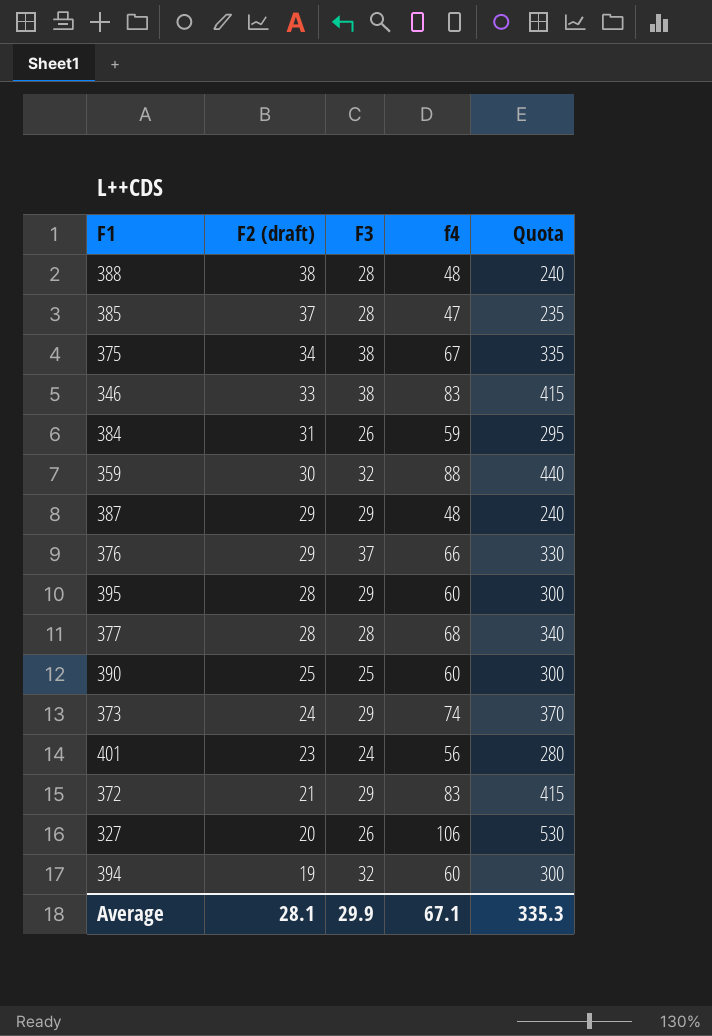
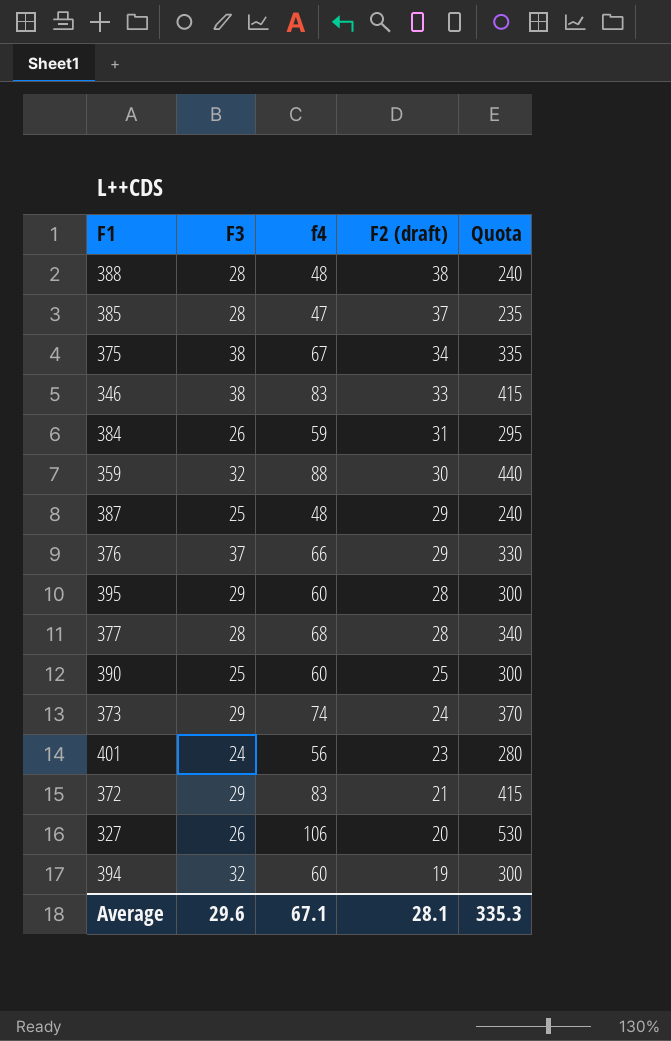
column F2 (draft) | position: 2 -> 4
387 | F3: 29 -> 25
Average | F3: 29.9 -> 29.6

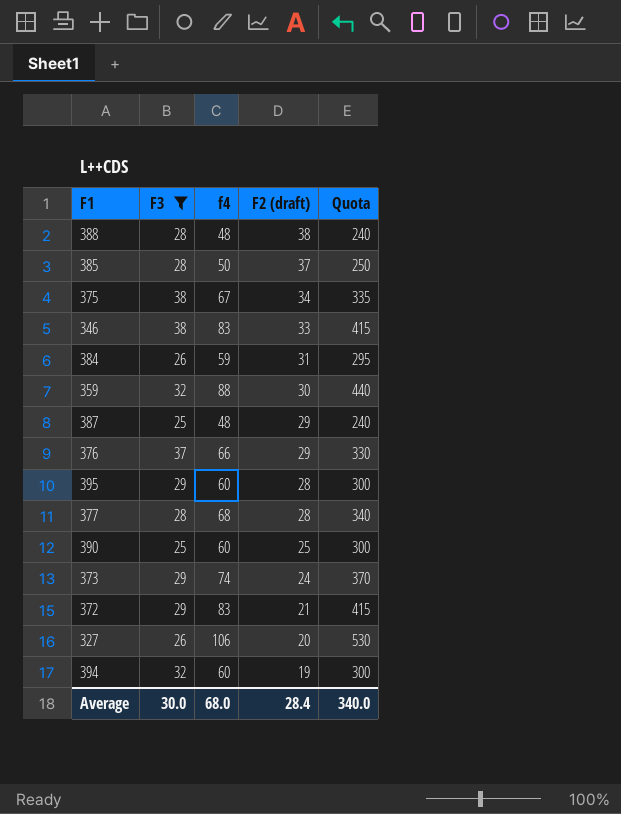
filter: none -> F3 != 24
385 | f4: 47 -> 50
385 | Quota: 235 -> 250
Average | F3: 29.6 -> 30.0
Average | f4: 67.1 -> 68.0
Average | F2 (draft): 28.1 -> 28.4
Average | Quota: 335.3 -> 340.0

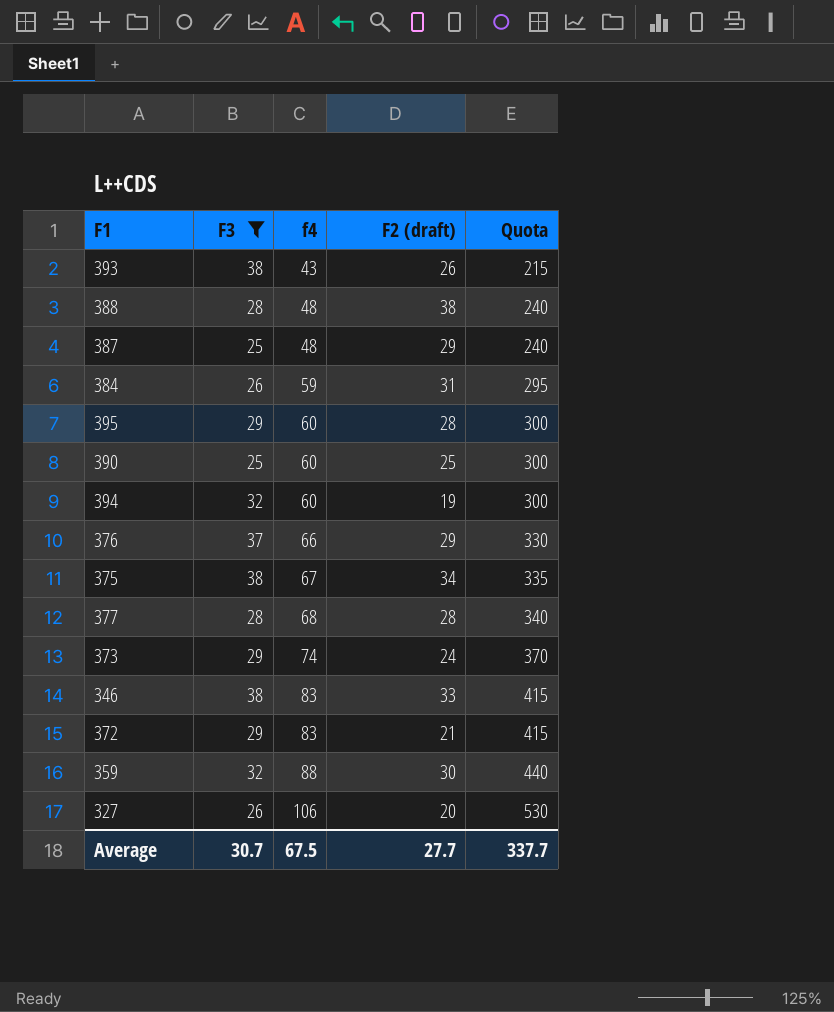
row order: F2 (draft) descending -> f4 ascending
row 385: 28 | 50 | 37 | 250 -> none
row 393: none -> 38 | 43 | 26 | 215
Average | F3: 30.0 -> 30.7
Average | f4: 68.0 -> 67.5
Average | F2 (draft): 28.4 -> 27.7
Average | Quota: 340.0 -> 337.7

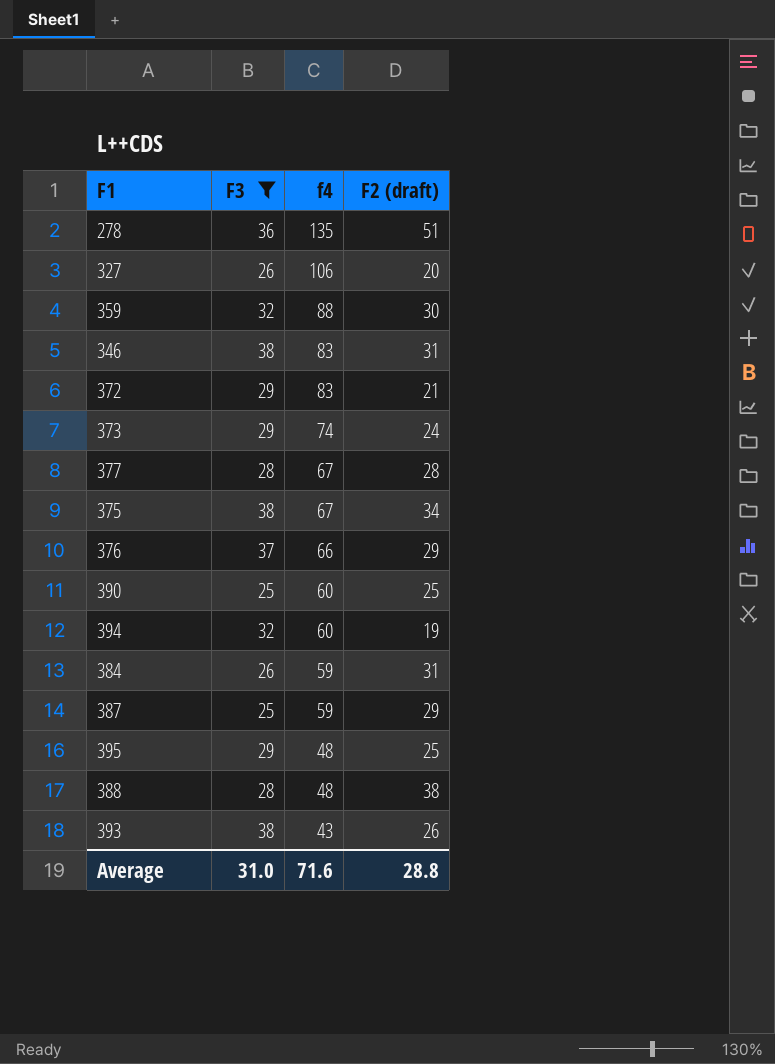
row order: f4 ascending -> f4 descending
column Quota | formula: [f4] * 5 -> none
row 278: none -> 36 | 135 | 51
346 | F2 (draft): 33 -> 31
377 | f4: 68 -> 67
387 | f4: 48 -> 59
395 | f4: 60 -> 48
395 | F2 (draft): 28 -> 25
Average | F3: 30.7 -> 31.0
Average | f4: 67.5 -> 71.6
Average | F2 (draft): 27.7 -> 28.8

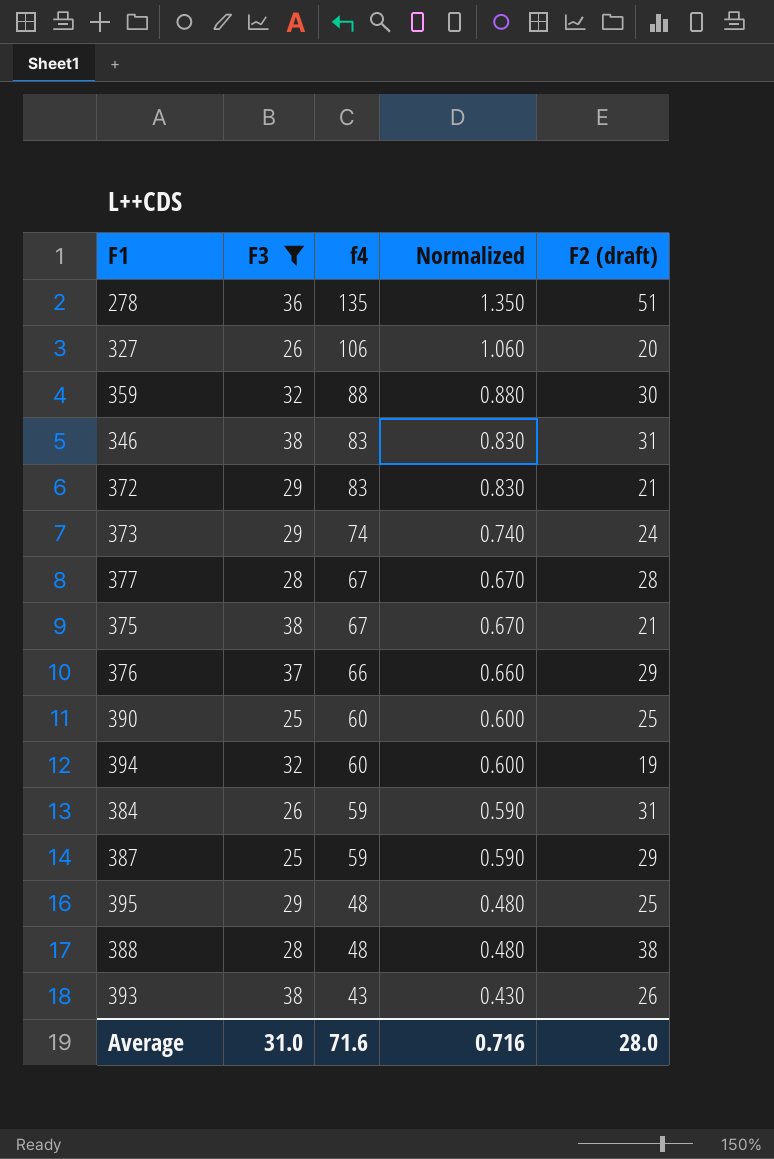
column Normalized | formula: none -> [f4] * 0.01
375 | F2 (draft): 34 -> 21
Average | F2 (draft): 28.8 -> 28.0

